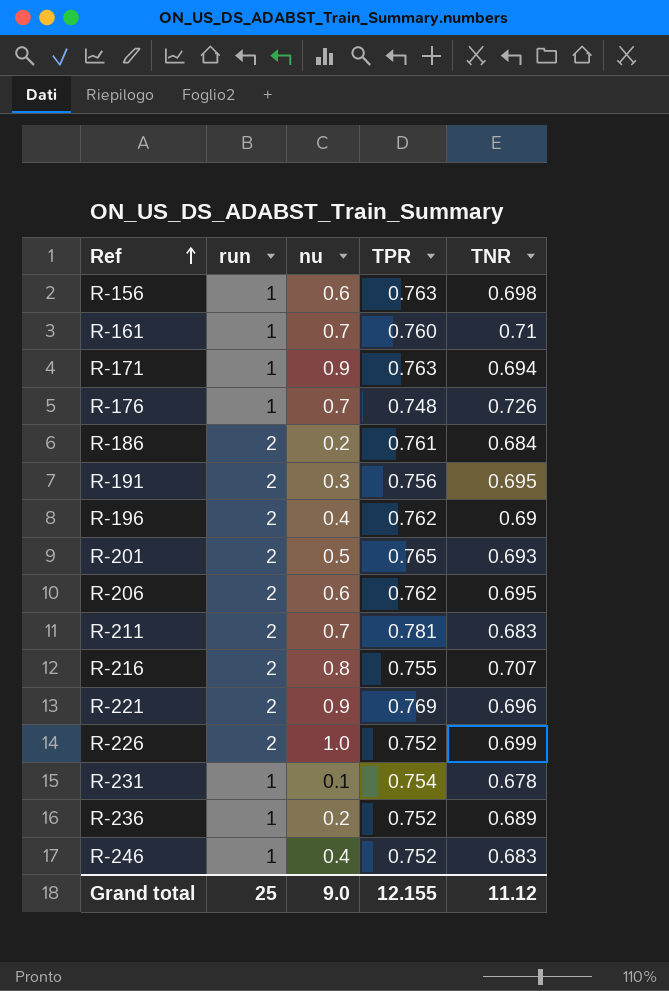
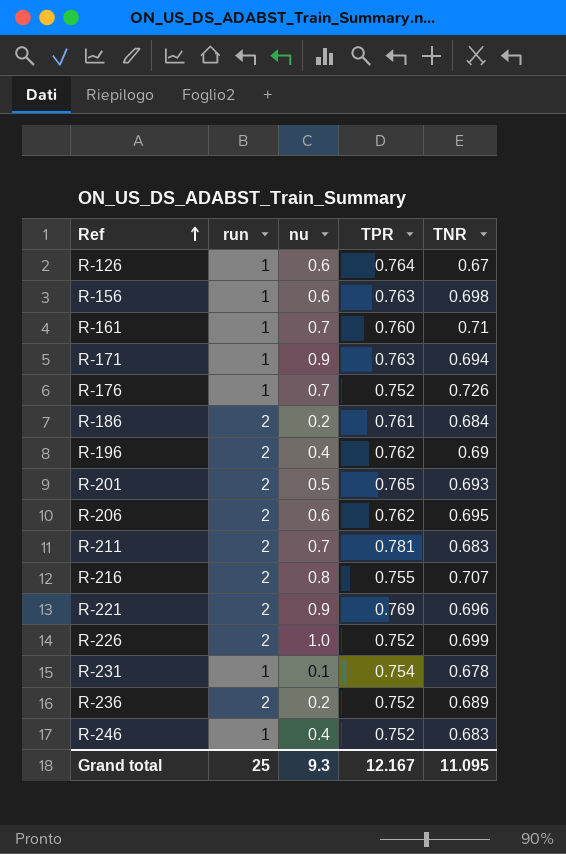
row R-191: 2 | 0.3 | 0.756 | 0.695 -> none
row R-126: none -> 1 | 0.6 | 0.764 | 0.67
R-176 | TPR: 0.748 -> 0.752
R-236 | run: 1 -> 2
Grand total | nu: 9.0 -> 9.3
Grand total | TPR: 12.155 -> 12.167
Grand total | TNR: 11.12 -> 11.095

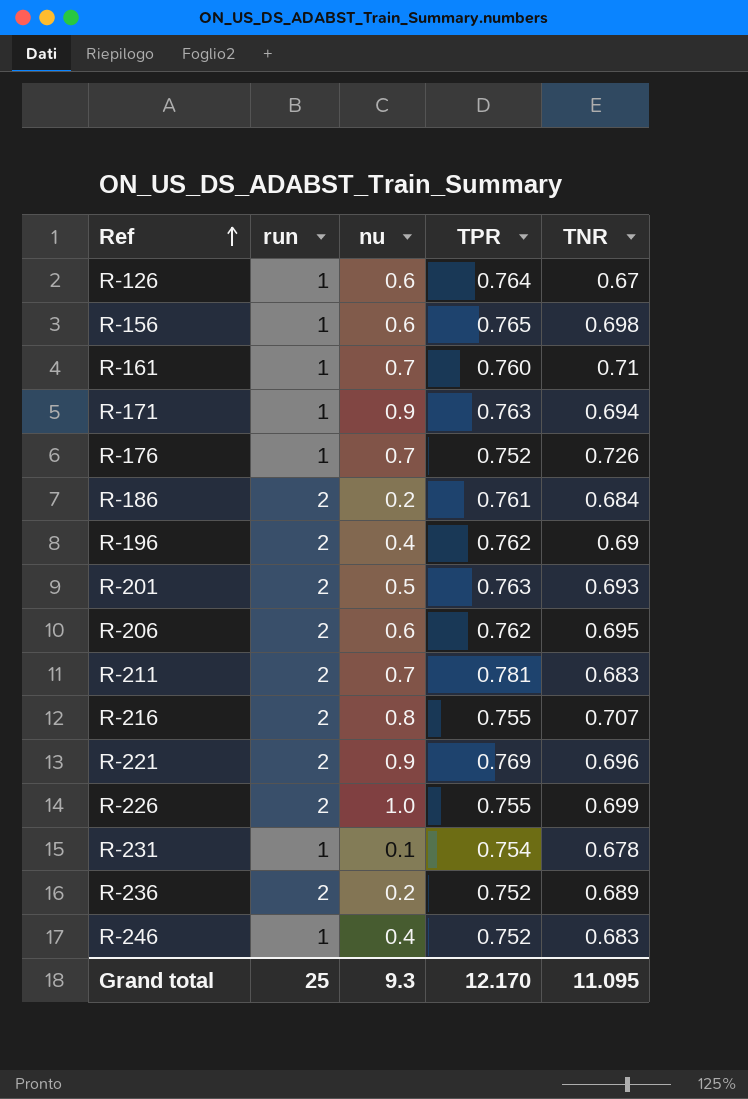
R-156 | TPR: 0.763 -> 0.765
R-201 | TPR: 0.765 -> 0.763
R-226 | TPR: 0.752 -> 0.755
Grand total | TPR: 12.167 -> 12.170

